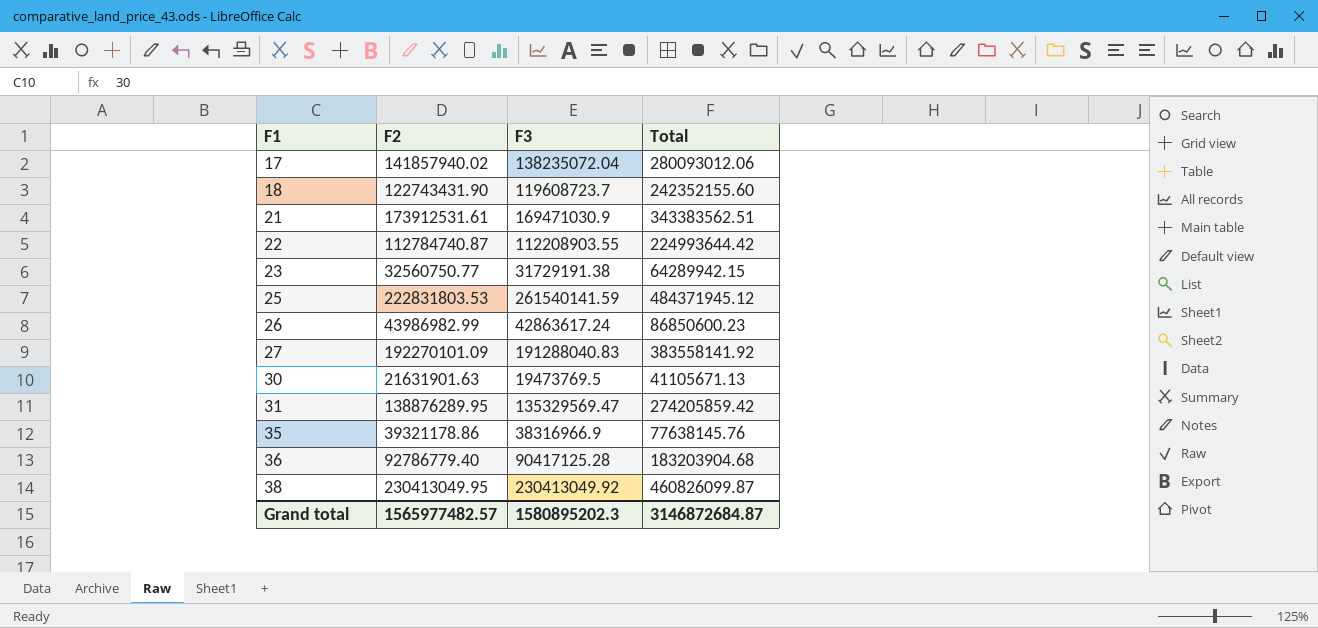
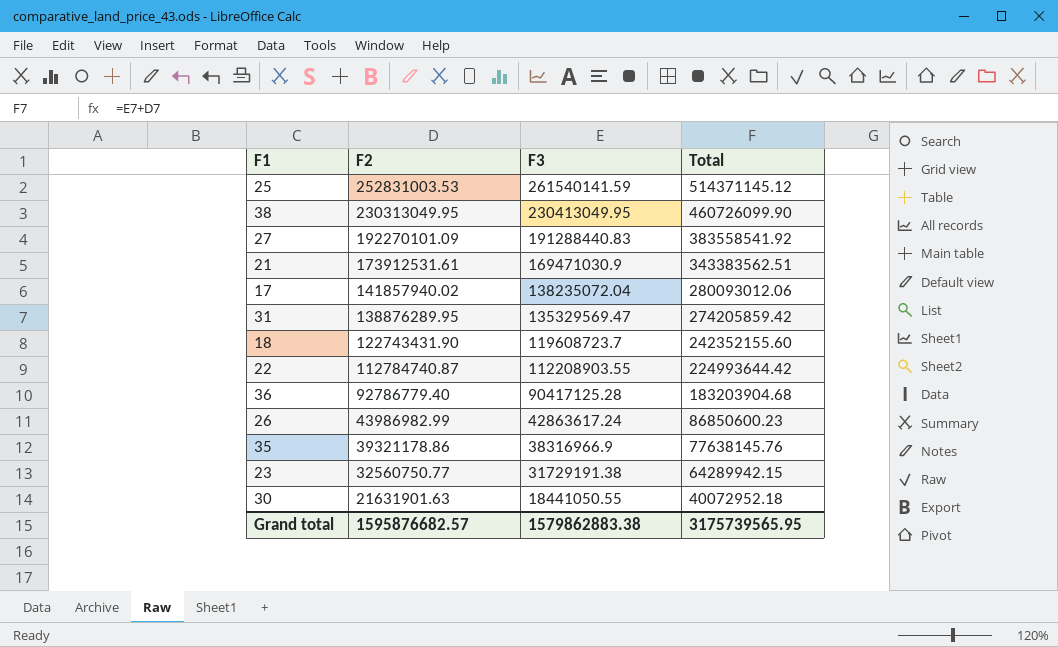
row order: F1 ascending -> F2 descending
25 | F2: 222831803.53 -> 252831003.53
25 | Total: 484371945.12 -> 514371145.12
38 | F2: 230413049.95 -> 230313049.95
38 | F3: 230413049.92 -> 230413049.95
38 | Total: 460826099.87 -> 460726099.90
27 | F3: 191288040.83 -> 191288440.83
27 | Total: 383558141.92 -> 383558541.92
30 | F3: 19473769.5 -> 18441050.55
30 | Total: 41105671.13 -> 40072952.18
Grand total | F2: 1565977482.57 -> 1595876682.57
Grand total | F3: 1580895202.3 -> 1579862883.38
Grand total | Total: 3146872684.87 -> 3175739565.95

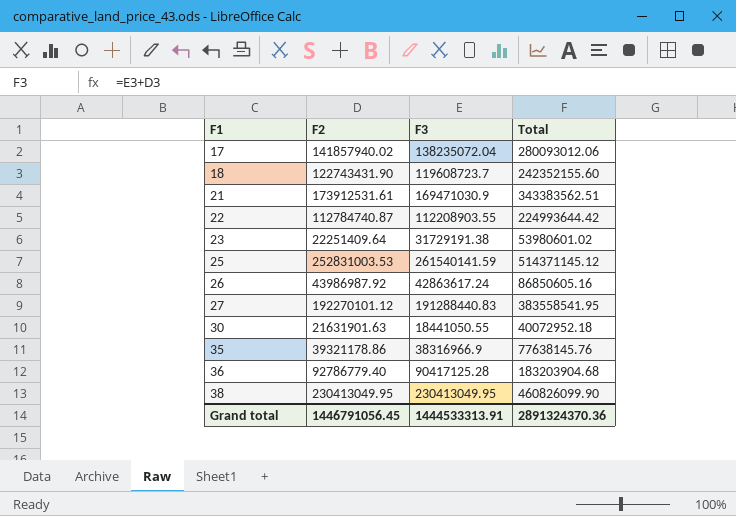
row order: F2 descending -> F1 ascending
row 31: 138876289.95 | 135329569.47 | 274205859.42 -> none
23 | F2: 32560750.77 -> 22251409.64
23 | Total: 64289942.15 -> 53980601.02
26 | F2: 43986982.99 -> 43986987.92
26 | Total: 86850600.23 -> 86850605.16
27 | F2: 192270101.09 -> 192270101.12
27 | Total: 383558541.92 -> 383558541.95
38 | F2: 230313049.95 -> 230413049.95
38 | Total: 460726099.90 -> 460826099.90
Grand total | F2: 1595876682.57 -> 1446791056.45
Grand total | F3: 1579862883.38 -> 1444533313.91
Grand total | Total: 3175739565.95 -> 2891324370.36

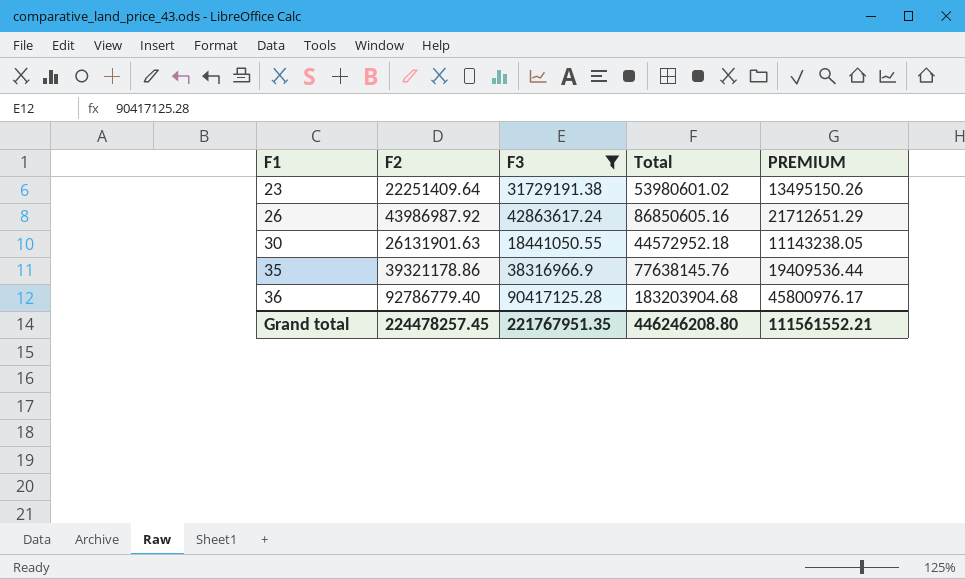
filter: none -> F3 <= 90417125.28
column PREMIUM | formula: none -> [Total] * 0.25
30 | F2: 21631901.63 -> 26131901.63
30 | Total: 40072952.18 -> 44572952.18
Grand total | F2: 1446791056.45 -> 224478257.45
Grand total | F3: 1444533313.91 -> 221767951.35
Grand total | Total: 2891324370.36 -> 446246208.80

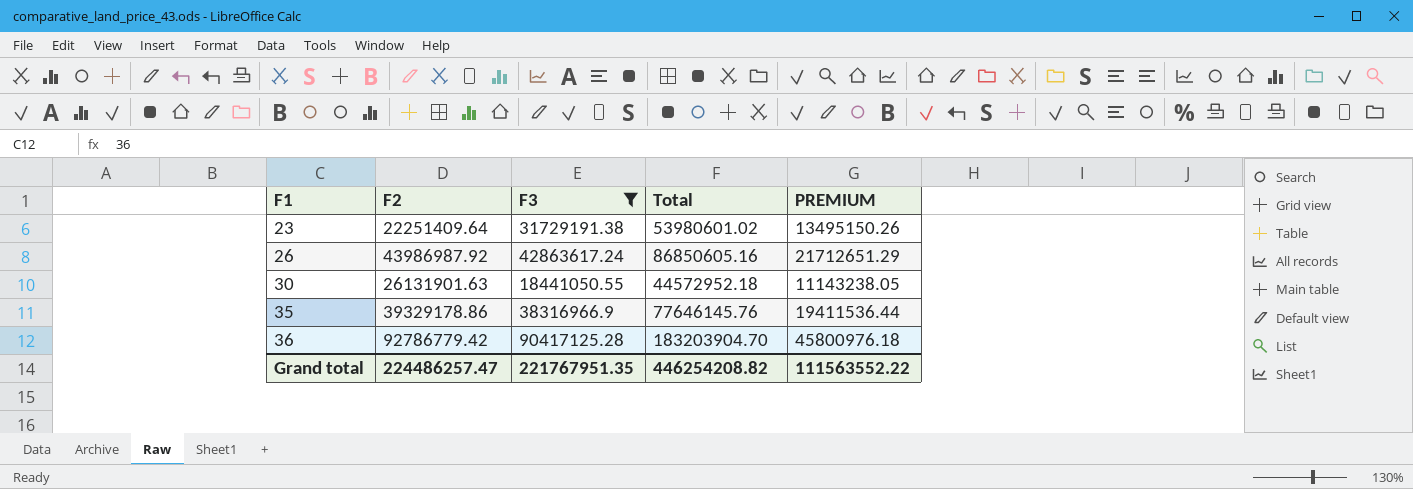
35 | F2: 39321178.86 -> 39329178.86
35 | Total: 77638145.76 -> 77646145.76
35 | PREMIUM: 19409536.44 -> 19411536.44
36 | F2: 92786779.40 -> 92786779.42
36 | Total: 183203904.68 -> 183203904.70
36 | PREMIUM: 45800976.17 -> 45800976.18
Grand total | F2: 224478257.45 -> 224486257.47
Grand total | Total: 446246208.80 -> 446254208.82
Grand total | PREMIUM: 111561552.21 -> 111563552.22

